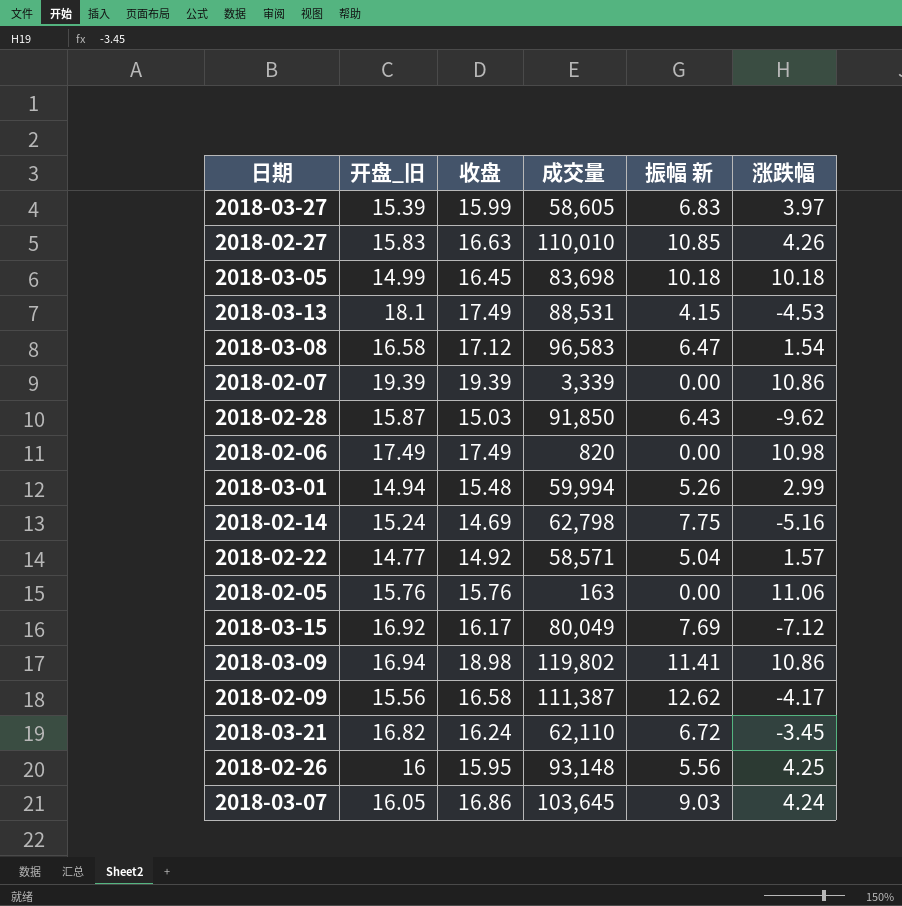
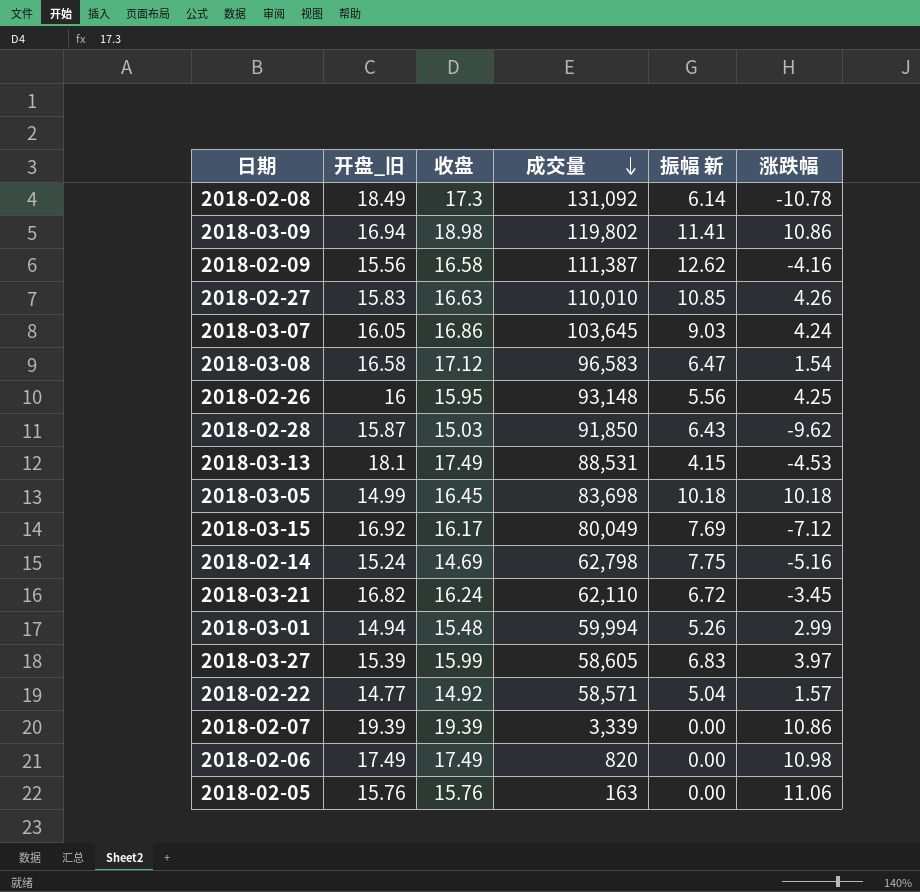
row order: none -> 成交量 descending
row 2018-02-08: none -> 18.49 | 17.3 | 131,092 | 6.14 | -10.78
2018-02-09 | 涨跌幅: -4.17 -> -4.16

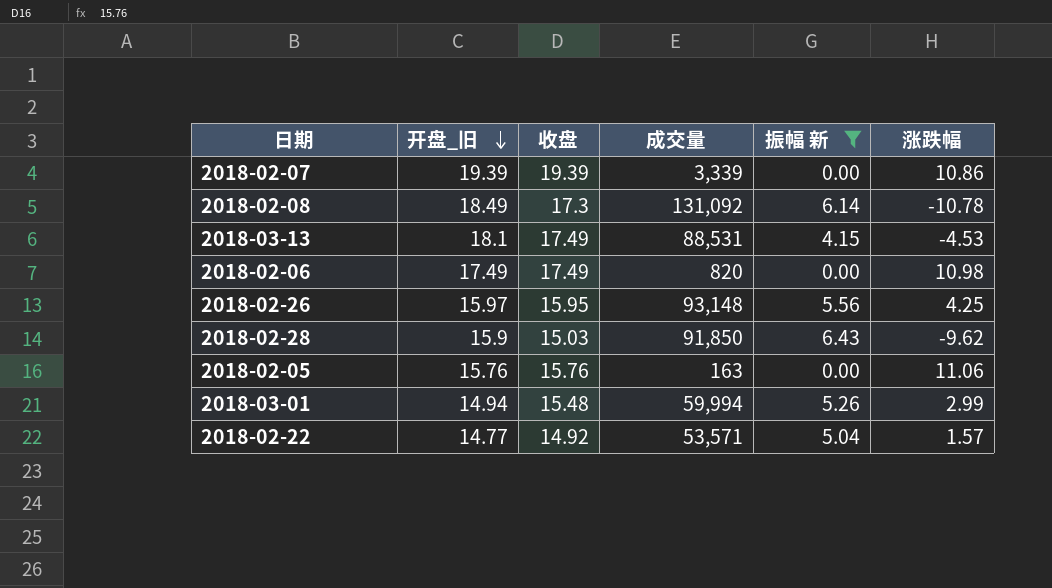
filter: none -> 振幅 新 <= 6.43
row order: 成交量 descending -> 开盘_旧 descending
2018-02-26 | 开盘_旧: 16 -> 15.97
2018-02-28 | 开盘_旧: 15.87 -> 15.9
2018-02-22 | 成交量: 58,571 -> 53,571

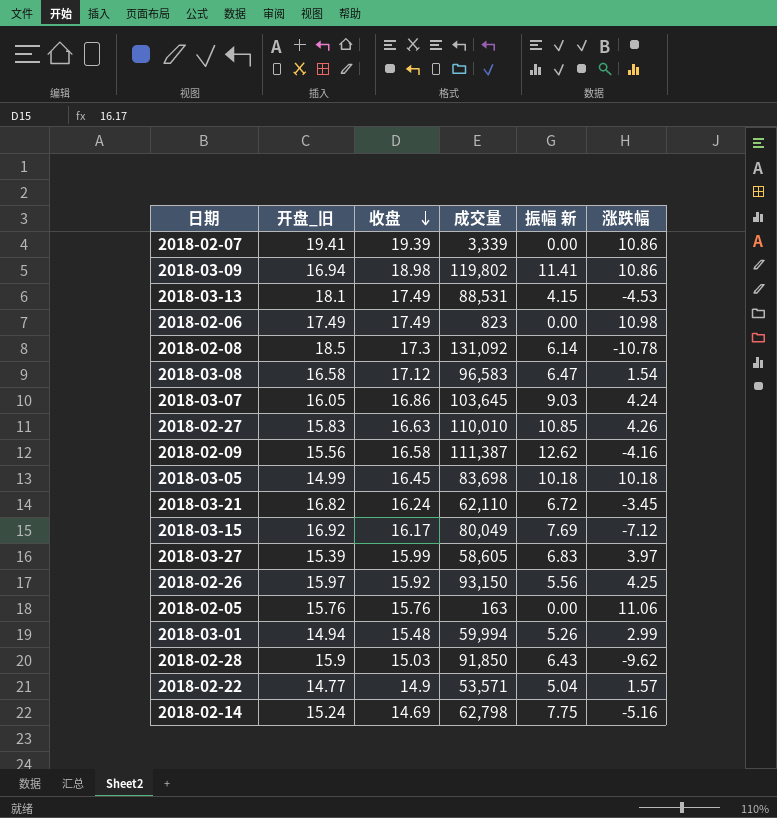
filter: 振幅 新 <= 6.43 -> none
row order: 开盘_旧 descending -> 收盘 descending
2018-02-07 | 开盘_旧: 19.39 -> 19.41
2018-02-06 | 成交量: 820 -> 823
2018-02-08 | 开盘_旧: 18.49 -> 18.5
2018-02-26 | 收盘: 15.95 -> 15.92
2018-02-26 | 成交量: 93,148 -> 93,150
2018-02-22 | 收盘: 14.92 -> 14.9

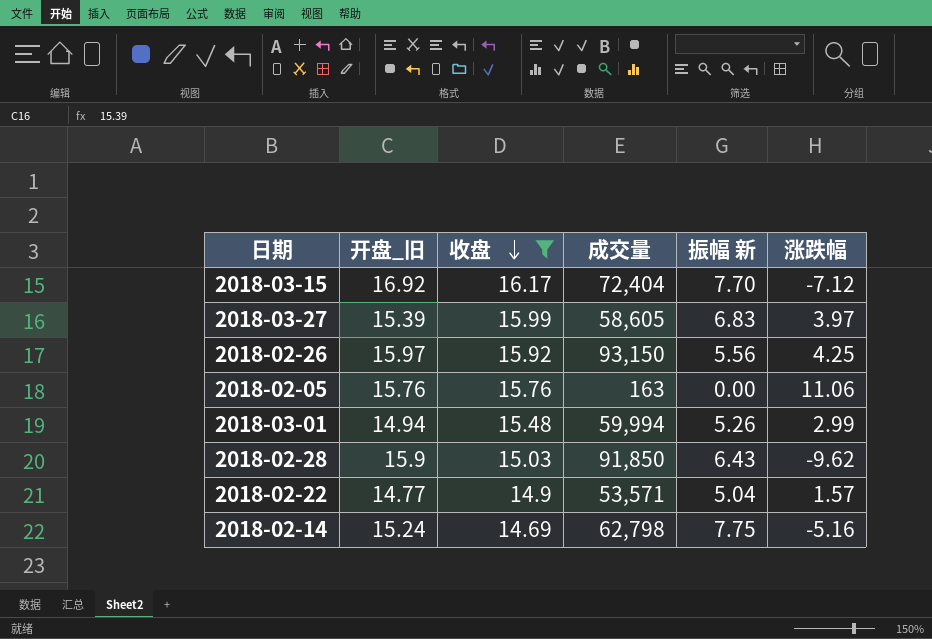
filter: none -> 收盘 <= 16.17
2018-03-15 | 成交量: 80,049 -> 72,404
2018-03-15 | 振幅 新: 7.69 -> 7.70

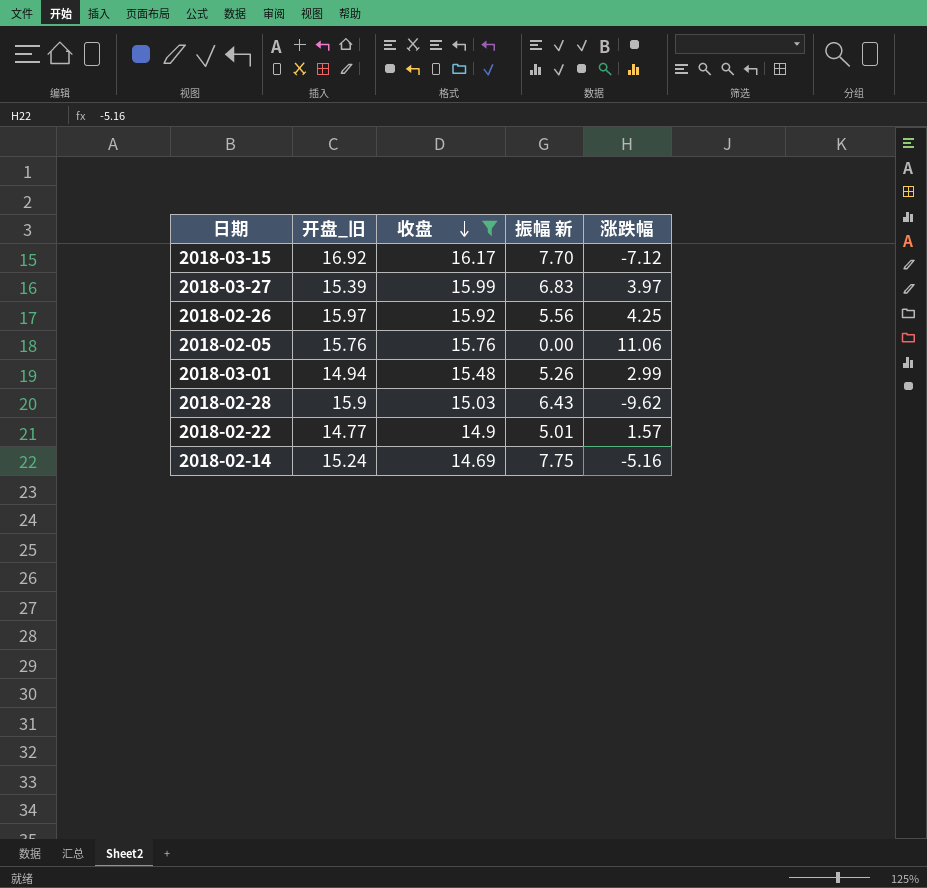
column 成交量 | position: 4 -> none
2018-02-22 | 振幅 新: 5.04 -> 5.01

